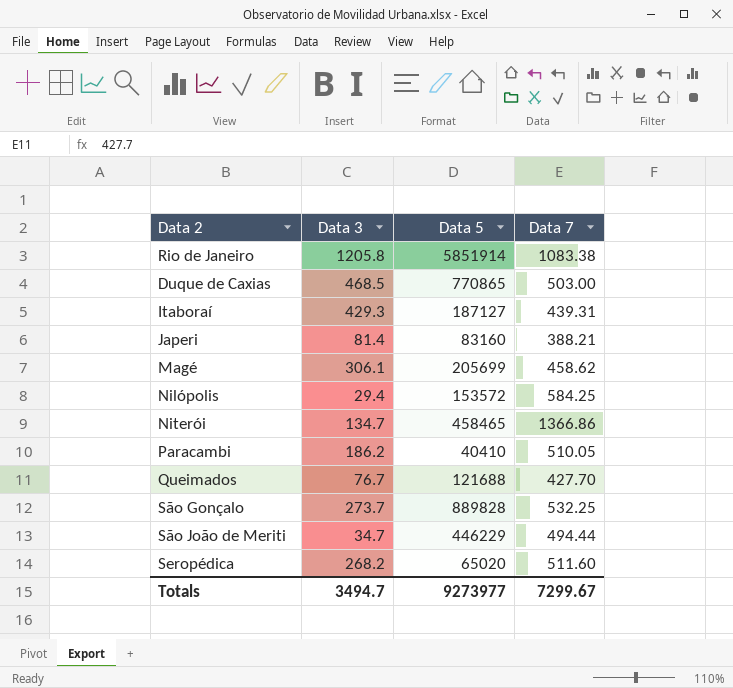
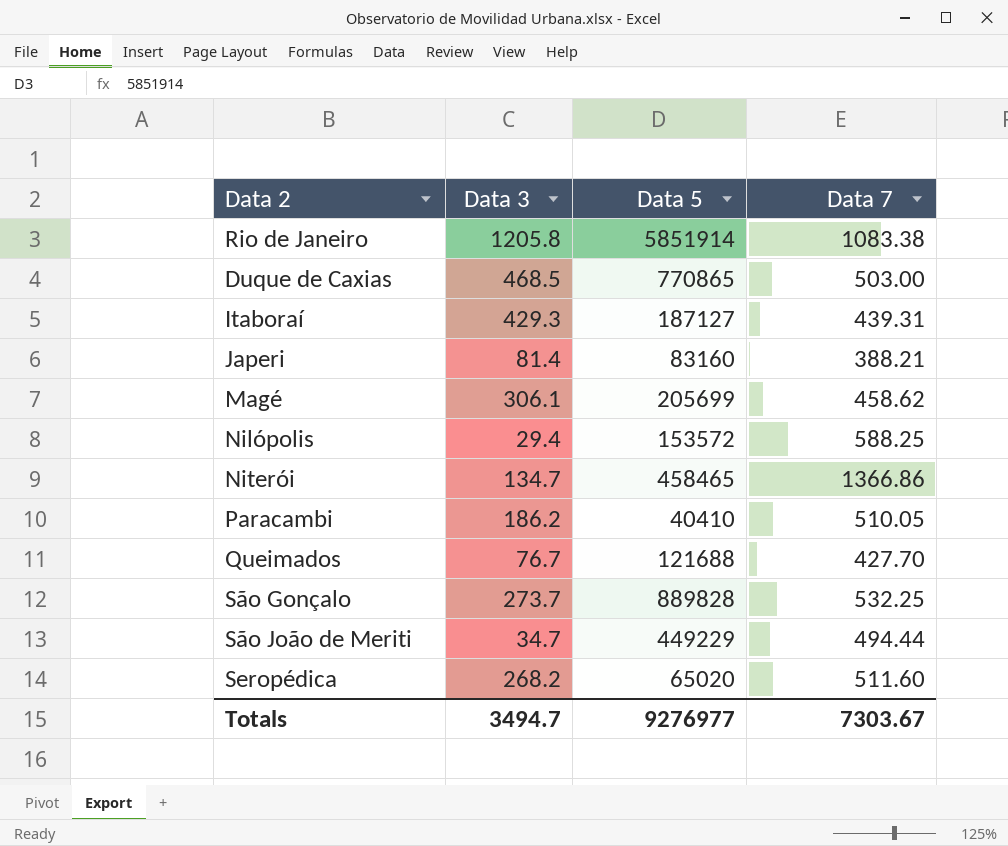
Nilópolis | Data 7: 584.25 -> 588.25
São João de Meriti | Data 5: 446229 -> 449229
Totals | Data 5: 9273977 -> 9276977
Totals | Data 7: 7299.67 -> 7303.67

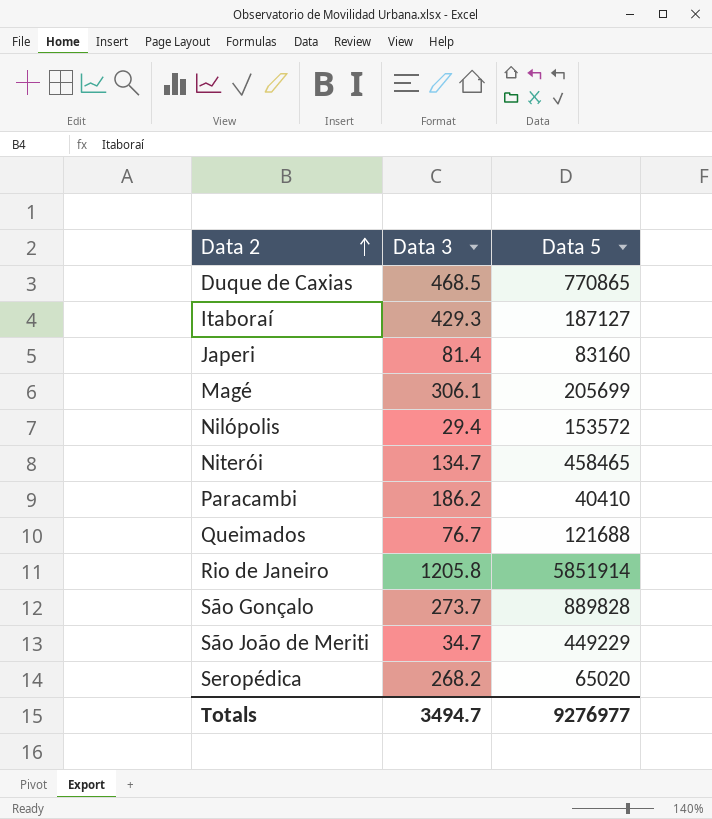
row order: none -> Data 2 ascending
column Data 7 | position: 4 -> none

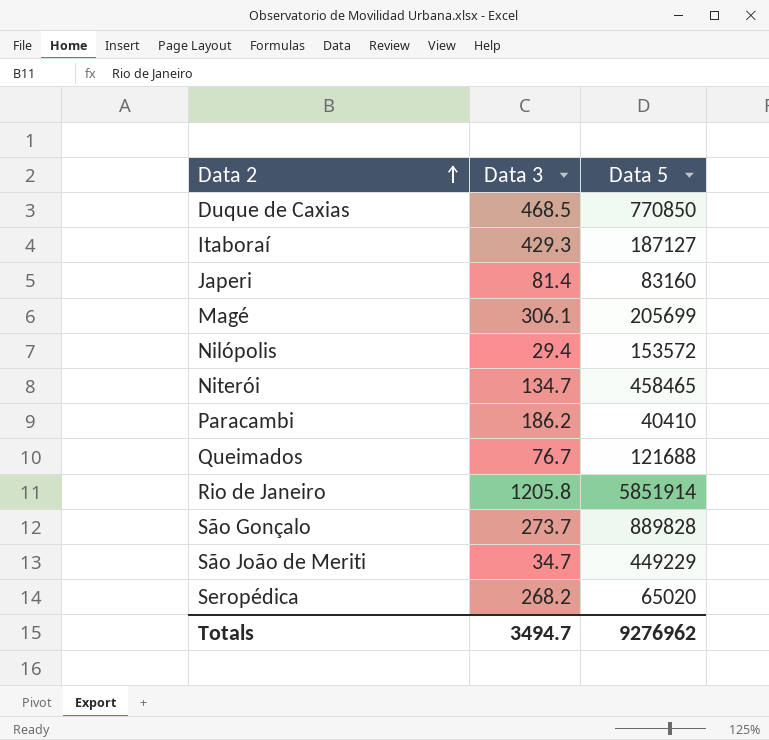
Duque de Caxias | Data 5: 770865 -> 770850
Totals | Data 5: 9276977 -> 9276962

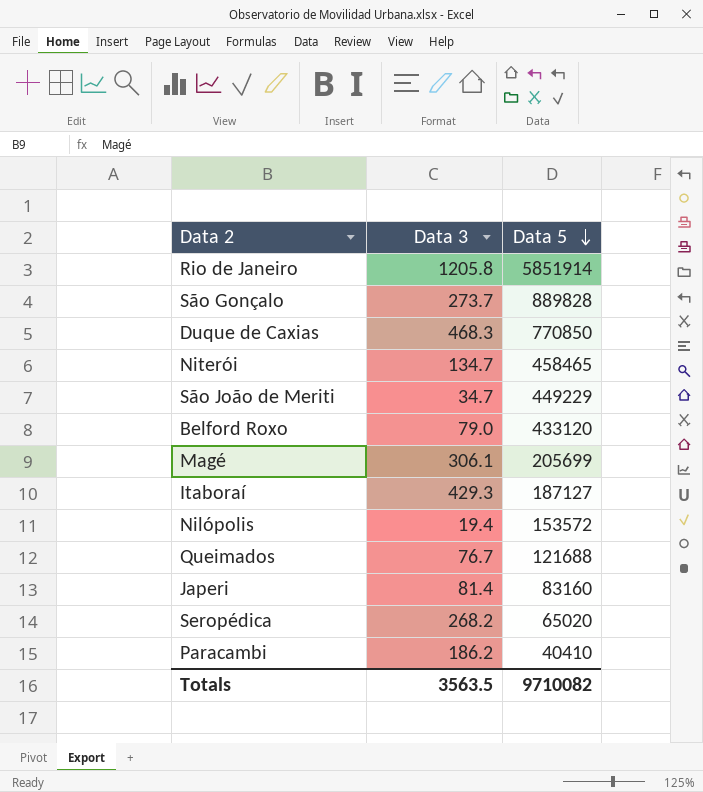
row order: Data 2 ascending -> Data 5 descending
Duque de Caxias | Data 3: 468.5 -> 468.3
row Belford Roxo: none -> 79.0 | 433120
Nilópolis | Data 3: 29.4 -> 19.4
Totals | Data 3: 3494.7 -> 3563.5
Totals | Data 5: 9276962 -> 9710082

